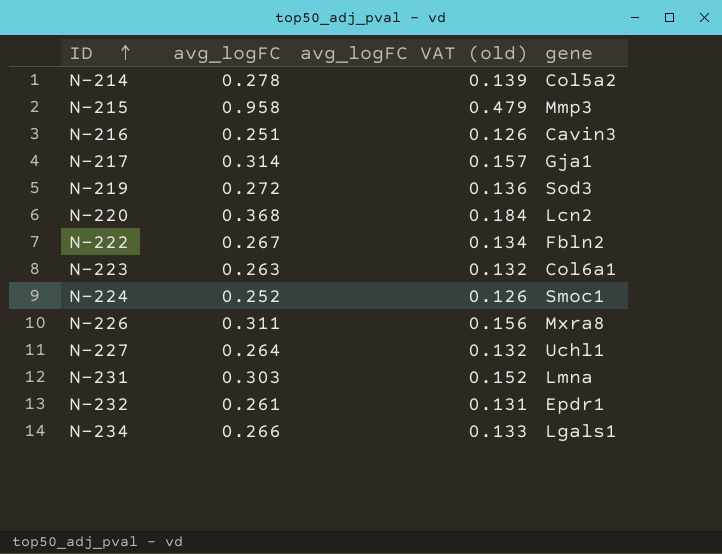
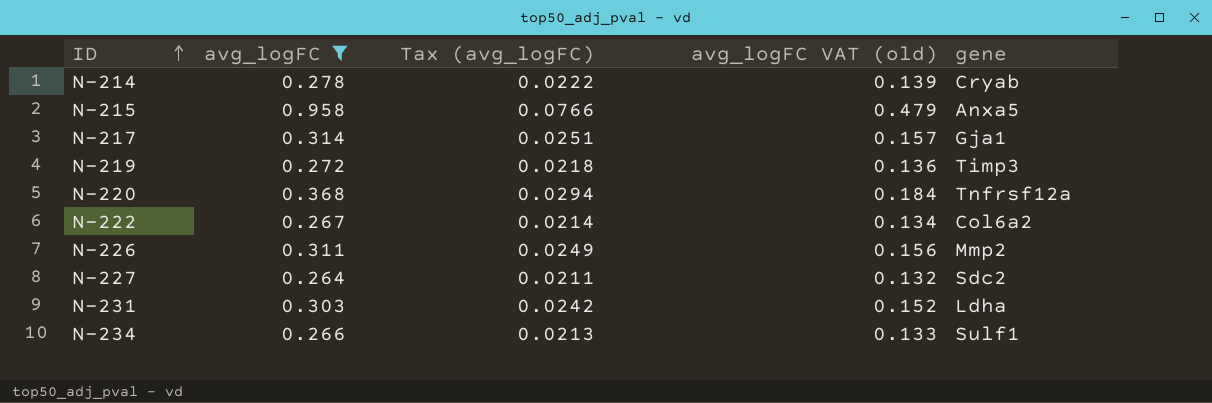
filter: none -> avg_logFC >= 0.264
column Tax (avg_logFC) | formula: none -> [avg_logFC] * 0.08
N-214 | gene: Col5a2 -> Cryab
N-215 | gene: Mmp3 -> Anxa5
N-219 | gene: Sod3 -> Timp3
N-220 | gene: Lcn2 -> Tnfrsf12a
N-222 | gene: Fbln2 -> Col6a2
N-226 | gene: Mxra8 -> Mmp2
N-227 | gene: Uchl1 -> Sdc2
N-231 | gene: Lmna -> Ldha
N-234 | gene: Lgals1 -> Sulf1

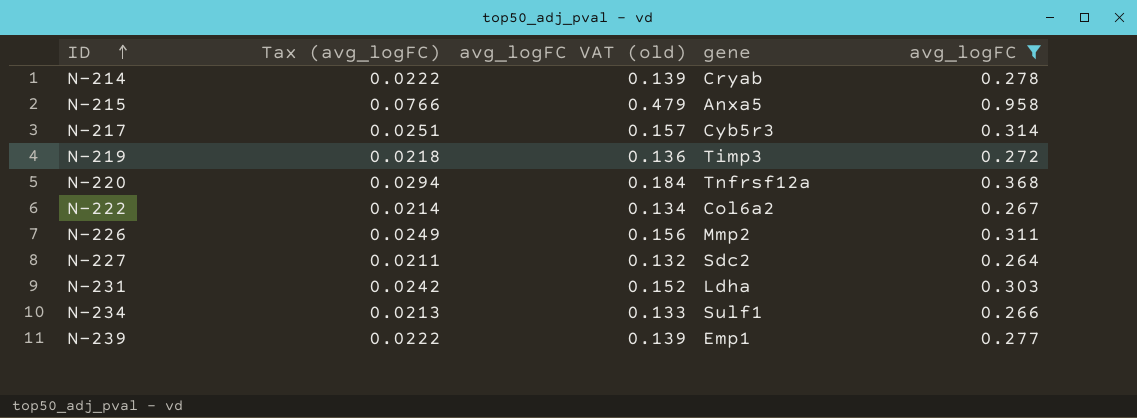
column avg_logFC | position: 2 -> 5
N-217 | gene: Gja1 -> Cyb5r3
row N-239: none -> 0.0222 | 0.139 | Emp1 | 0.277

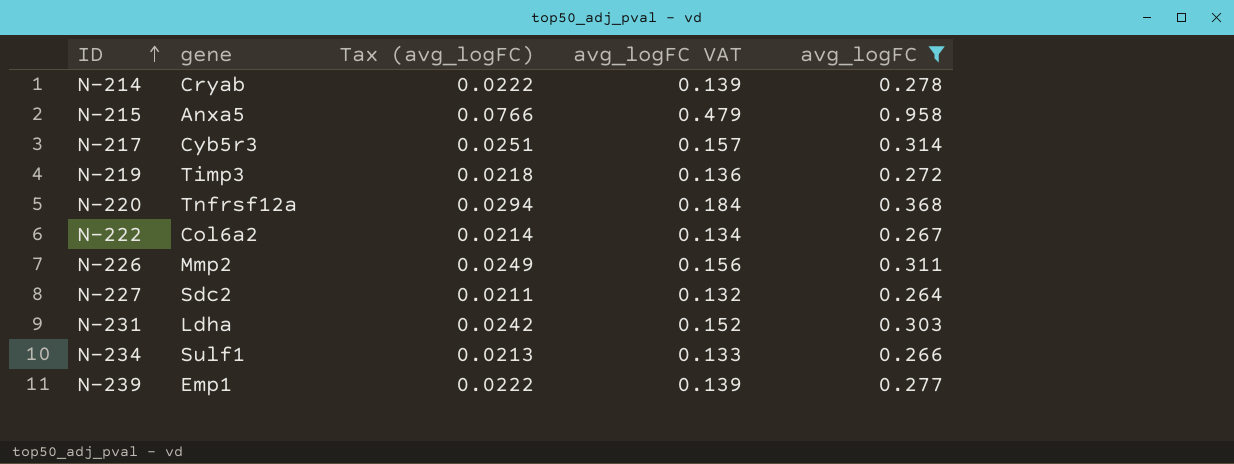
column gene | position: 4 -> 2
column name: avg_logFC VAT (old) -> avg_logFC VAT

